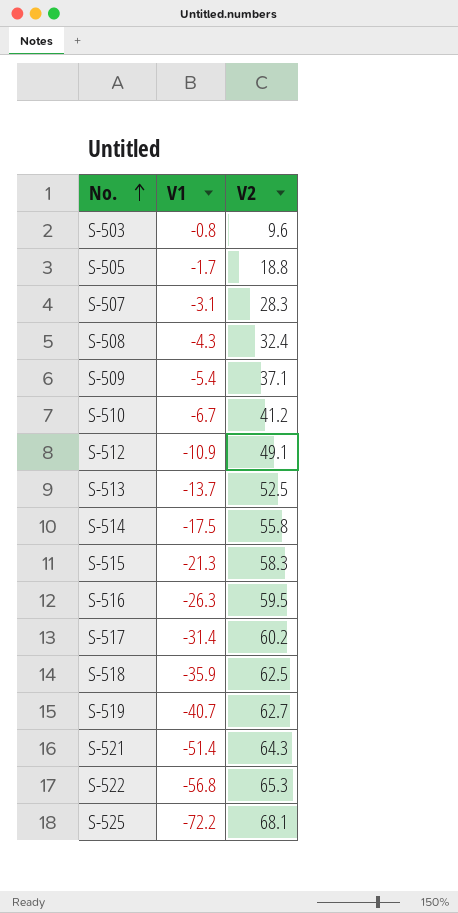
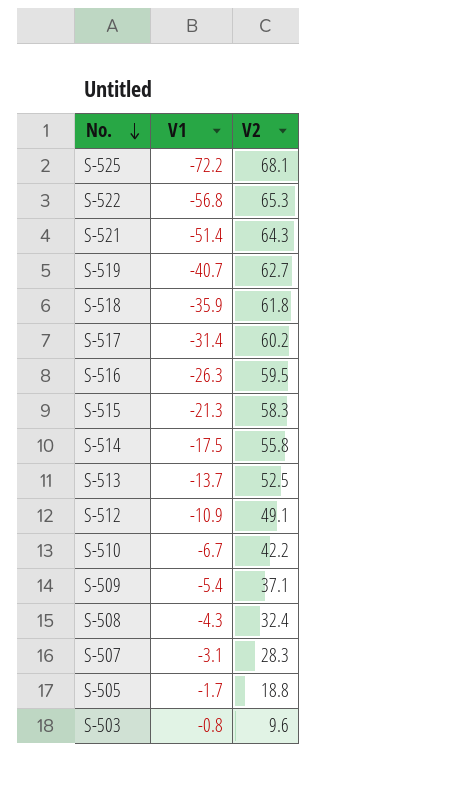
row order: No. ascending -> No. descending
S-518 | V2: 62.5 -> 61.8
S-510 | V2: 41.2 -> 42.2

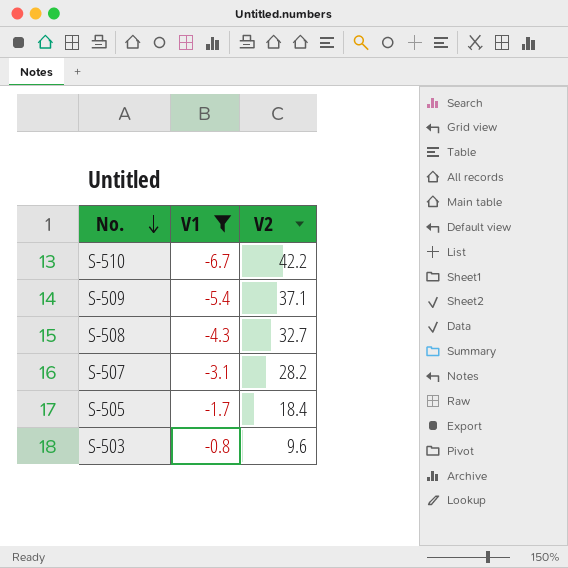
filter: none -> V1 >= -6.7
S-508 | V2: 32.4 -> 32.7
S-507 | V2: 28.3 -> 28.2
S-505 | V2: 18.8 -> 18.4

